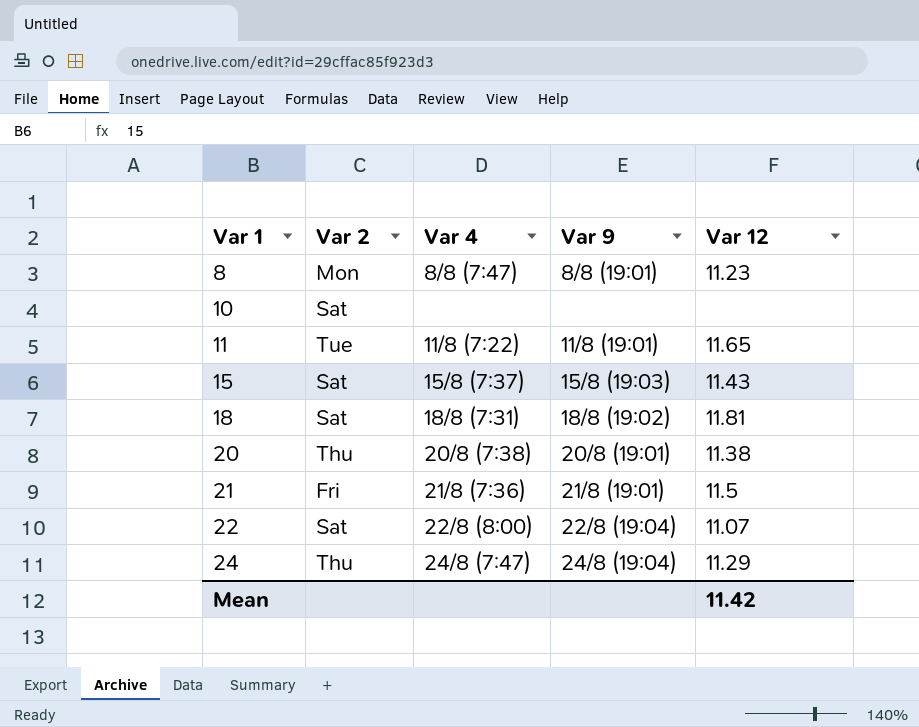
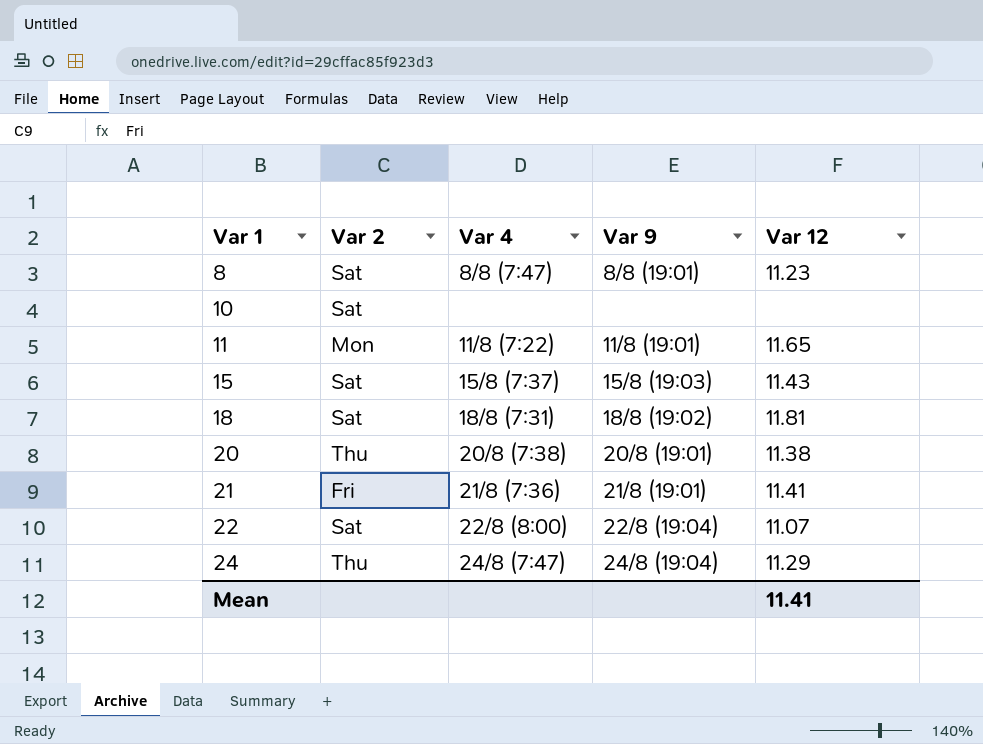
8 | Var 2: Mon -> Sat
11 | Var 2: Tue -> Mon
21 | Var 12: 11.5 -> 11.41
Mean | Var 12: 11.42 -> 11.41

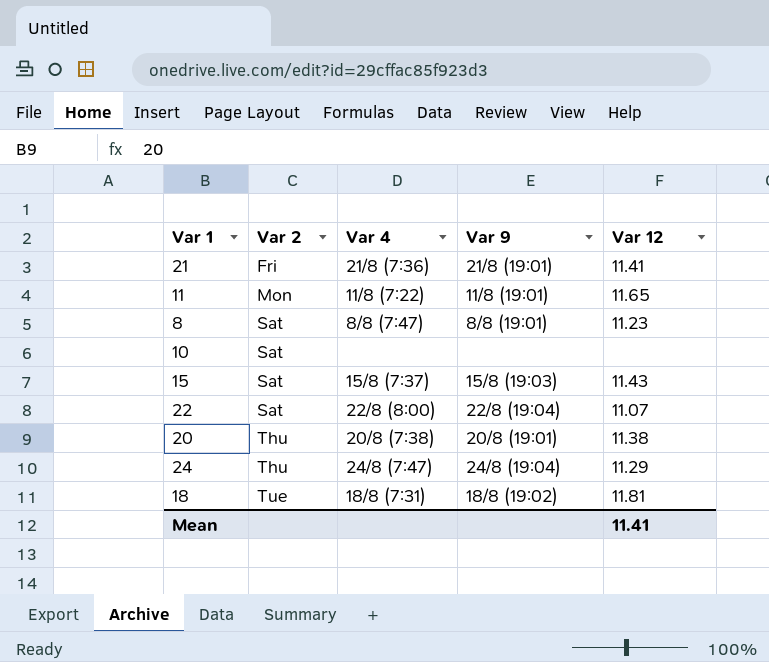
row order: Var 1 ascending -> Var 2 ascending
18 | Var 2: Sat -> Tue

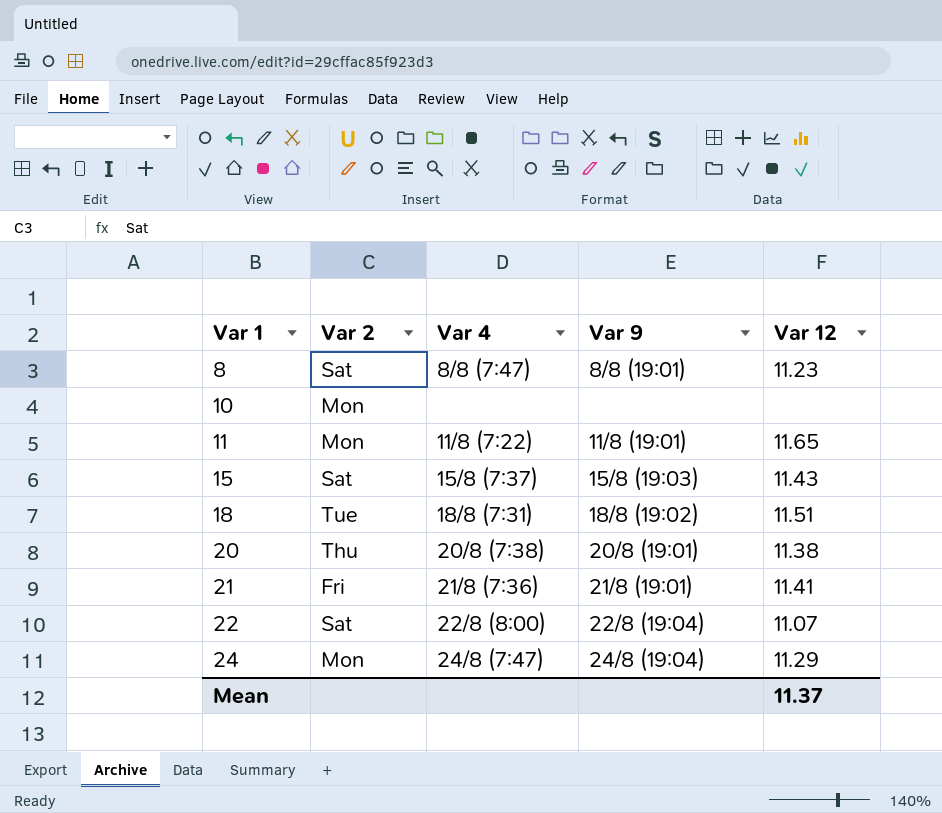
row order: Var 2 ascending -> Var 1 ascending
10 | Var 2: Sat -> Mon
18 | Var 12: 11.81 -> 11.51
24 | Var 2: Thu -> Mon
Mean | Var 12: 11.41 -> 11.37

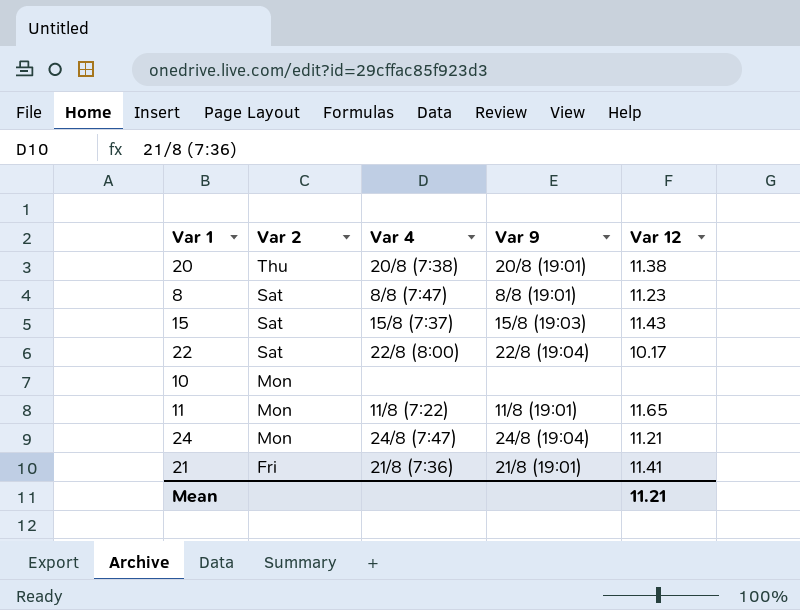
row order: Var 1 ascending -> Var 2 descending
row 18: Tue | 18/8 (7:31) | 18/8 (19:02) | 11.51 -> none
22 | Var 12: 11.07 -> 10.17
24 | Var 12: 11.29 -> 11.21
Mean | Var 12: 11.37 -> 11.21

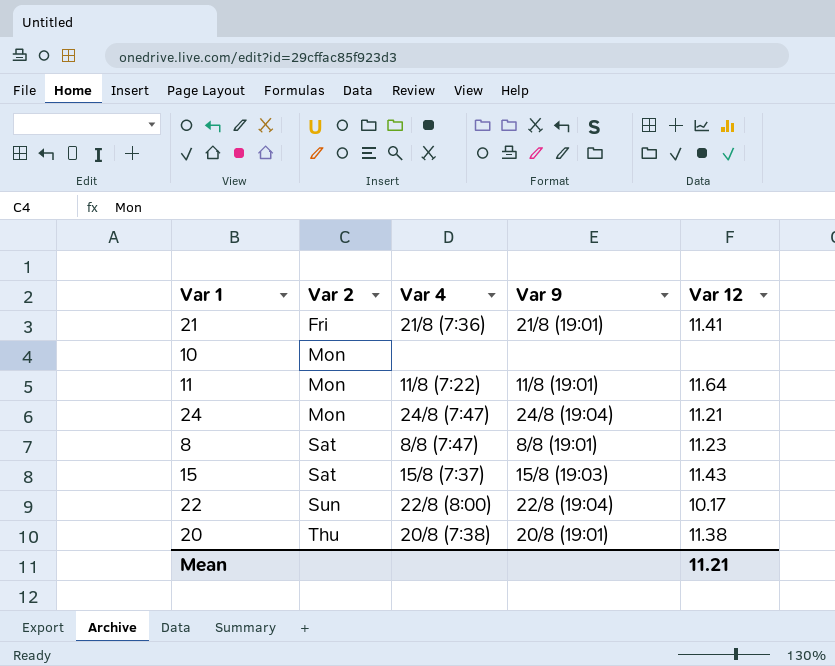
row order: Var 2 descending -> Var 2 ascending
11 | Var 12: 11.65 -> 11.64
22 | Var 2: Sat -> Sun

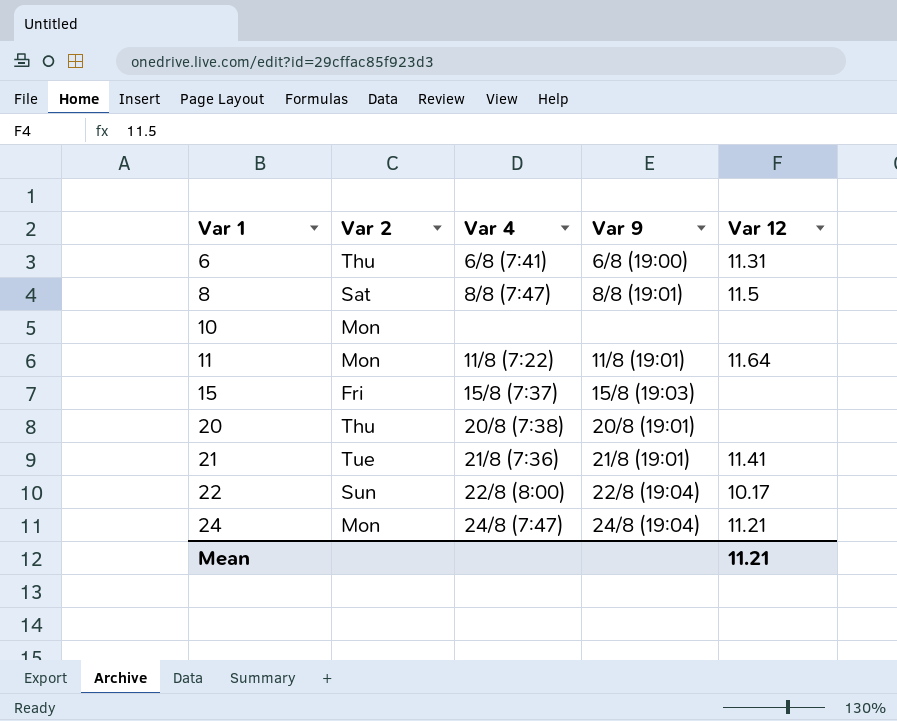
row order: Var 2 ascending -> Var 1 ascending
row 6: none -> Thu | 6/8 (7:41) | 6/8 (19:00) | 11.31
8 | Var 12: 11.23 -> 11.5
15 | Var 2: Sat -> Fri
15 | Var 12: 11.43 -> none
20 | Var 12: 11.38 -> none
21 | Var 2: Fri -> Tue

